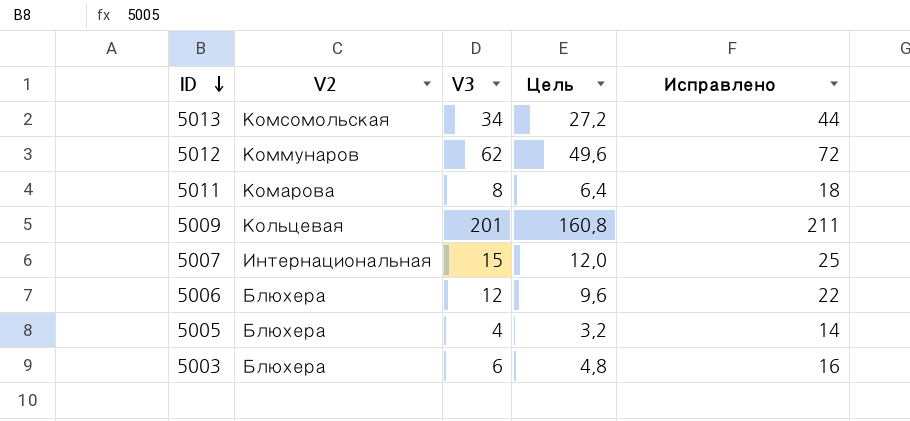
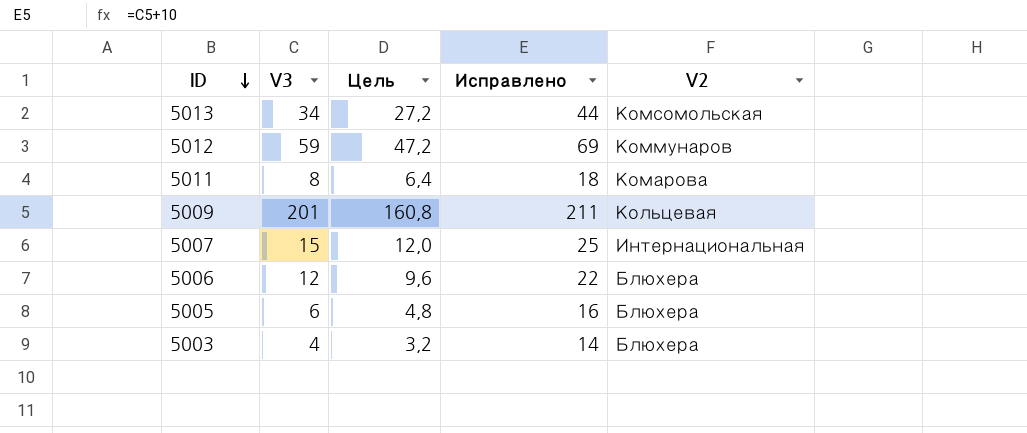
column V2 | position: 2 -> 5
5012 | V3: 62 -> 59
5012 | Цель: 49,6 -> 47,2
5012 | Исправлено: 72 -> 69
5005 | V3: 4 -> 6
5005 | Цель: 3,2 -> 4,8
5005 | Исправлено: 14 -> 16
5003 | V3: 6 -> 4
5003 | Цель: 4,8 -> 3,2
5003 | Исправлено: 16 -> 14

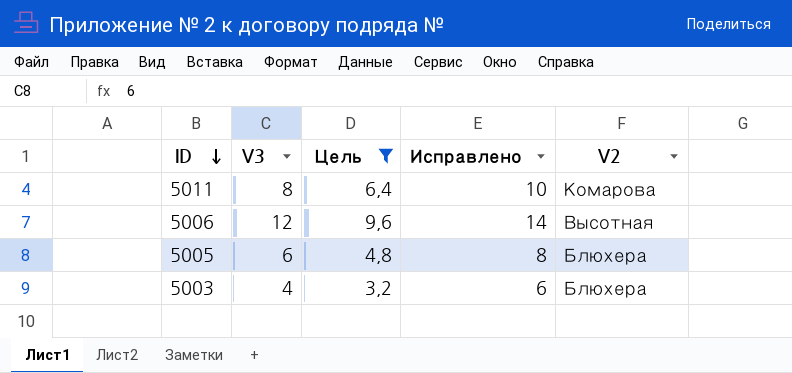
filter: none -> Цель <= 9,6
column Исправлено | formula: [V3] + 10 -> [V3] + 2
5006 | V2: Блюхера -> Высотная

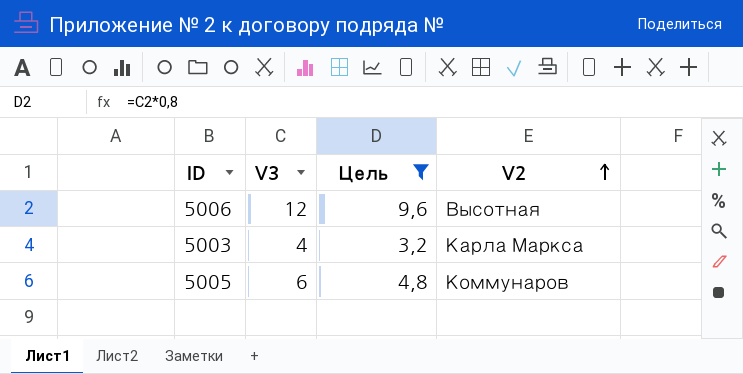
row order: ID descending -> V2 ascending
column Исправлено | formula: [V3] + 2 -> none
row 5011: 8 | 6,4 | 10 | Комарова -> none
5003 | V2: Блюхера -> Карла Маркса
5005 | V2: Блюхера -> Коммунаров

